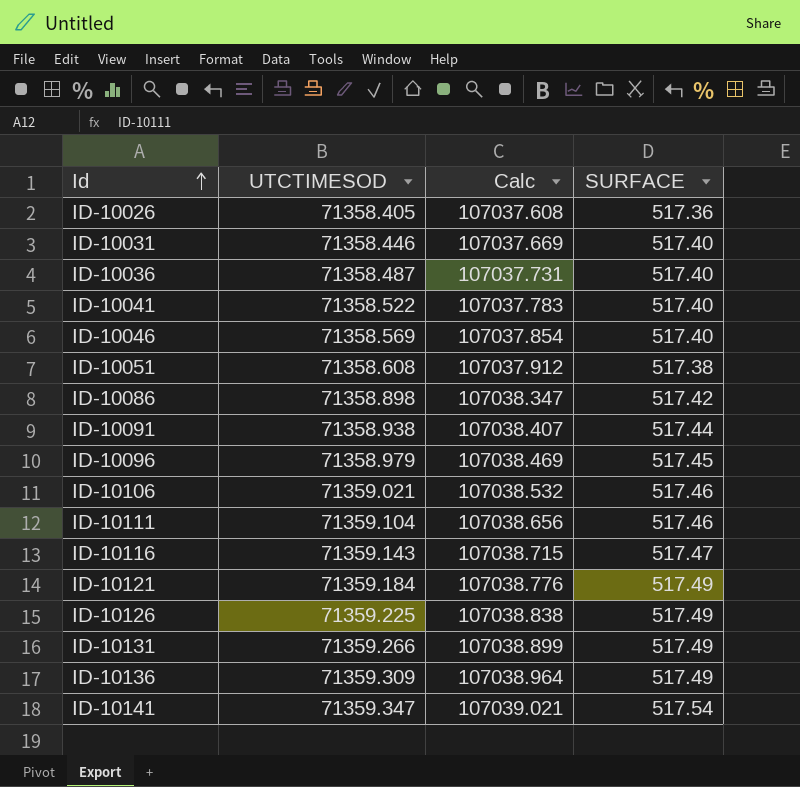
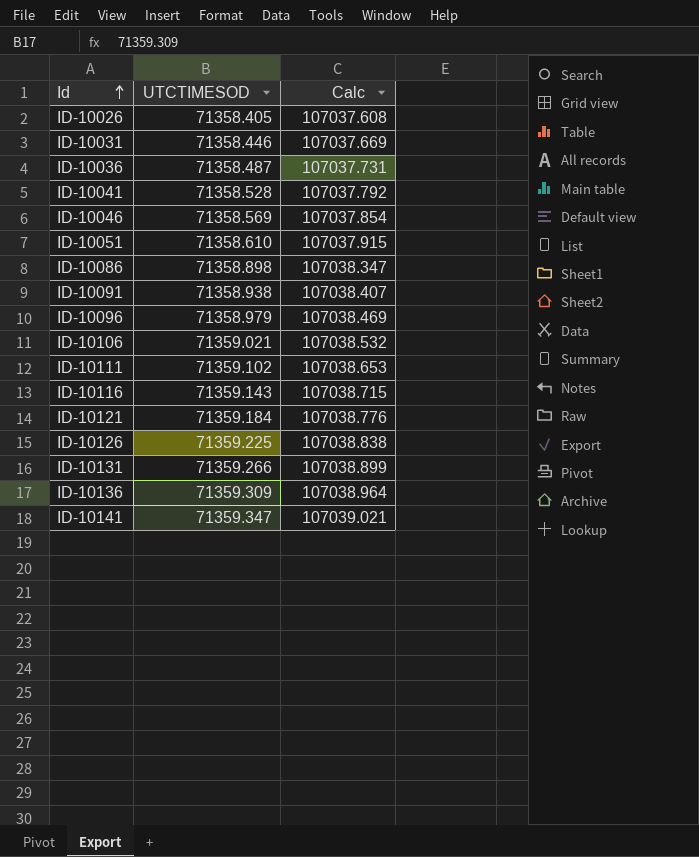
column SURFACE | position: 4 -> none
ID-10041 | UTCTIMESOD: 71358.522 -> 71358.528
ID-10041 | Calc: 107037.783 -> 107037.792
ID-10051 | UTCTIMESOD: 71358.608 -> 71358.610
ID-10051 | Calc: 107037.912 -> 107037.915
ID-10111 | UTCTIMESOD: 71359.104 -> 71359.102
ID-10111 | Calc: 107038.656 -> 107038.653

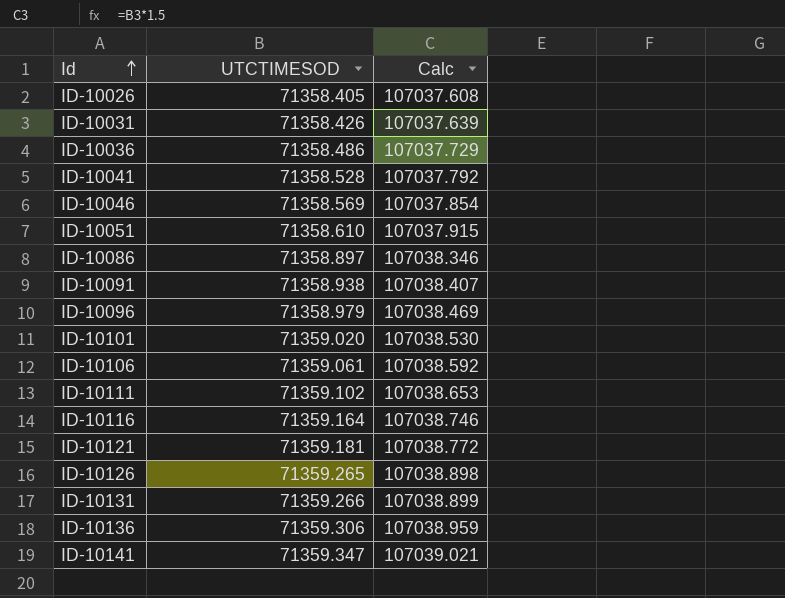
ID-10031 | UTCTIMESOD: 71358.446 -> 71358.426
ID-10031 | Calc: 107037.669 -> 107037.639
ID-10036 | UTCTIMESOD: 71358.487 -> 71358.486
ID-10036 | Calc: 107037.731 -> 107037.729
ID-10086 | UTCTIMESOD: 71358.898 -> 71358.897
ID-10086 | Calc: 107038.347 -> 107038.346
row ID-10101: none -> 71359.020 | 107038.530
ID-10106 | UTCTIMESOD: 71359.021 -> 71359.061
ID-10106 | Calc: 107038.532 -> 107038.592
ID-10116 | UTCTIMESOD: 71359.143 -> 71359.164
ID-10116 | Calc: 107038.715 -> 107038.746
ID-10121 | UTCTIMESOD: 71359.184 -> 71359.181
ID-10121 | Calc: 107038.776 -> 107038.772
ID-10126 | UTCTIMESOD: 71359.225 -> 71359.265
ID-10126 | Calc: 107038.838 -> 107038.898
ID-10136 | UTCTIMESOD: 71359.309 -> 71359.306
ID-10136 | Calc: 107038.964 -> 107038.959

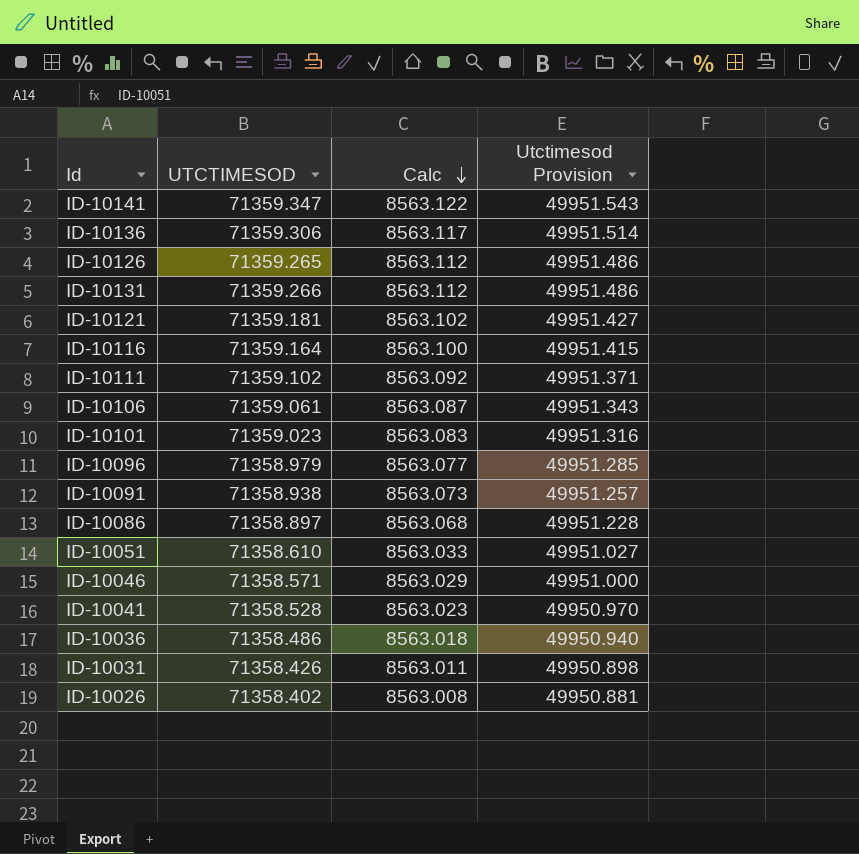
row order: Id ascending -> Calc descending
column Calc | formula: [UTCTIMESOD] * 1.5 -> [UTCTIMESOD] * 0.12
column Utctimesod Provision | formula: none -> [UTCTIMESOD] * 0.7
ID-10101 | UTCTIMESOD: 71359.020 -> 71359.023
ID-10046 | UTCTIMESOD: 71358.569 -> 71358.571
ID-10026 | UTCTIMESOD: 71358.405 -> 71358.402

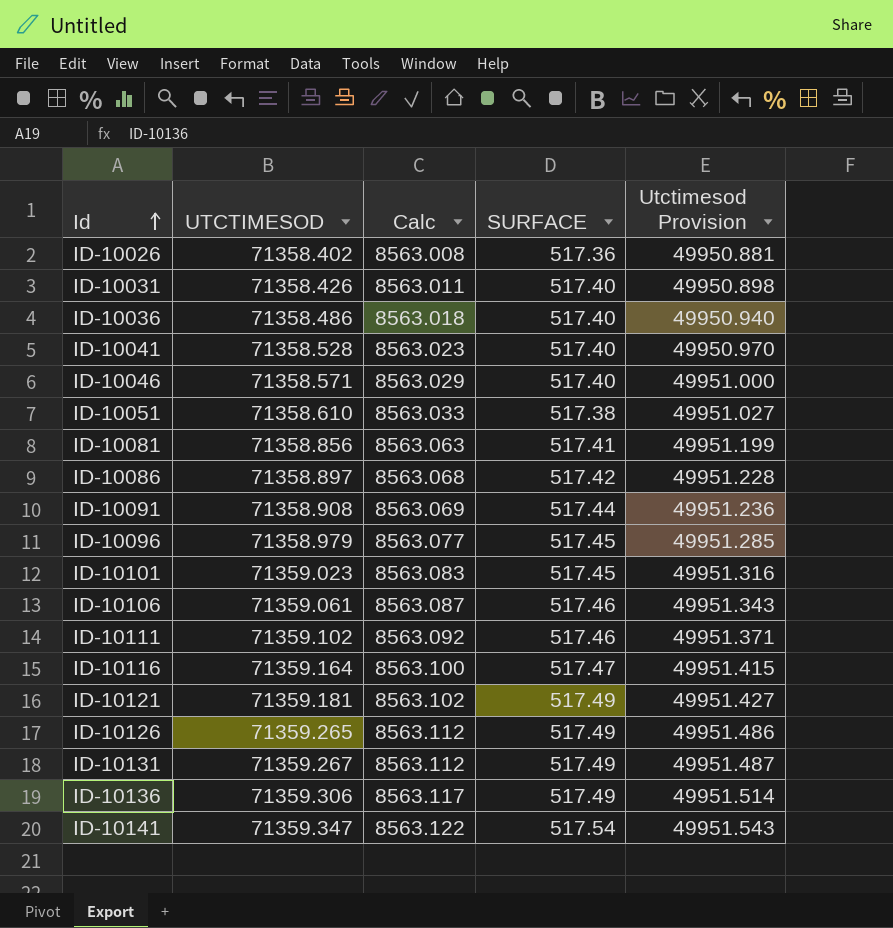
row order: Calc descending -> Id ascending
column SURFACE | position: none -> 4
row ID-10081: none -> 71358.856 | 8563.063 | 517.41 | 49951.199
ID-10091 | UTCTIMESOD: 71358.938 -> 71358.908
ID-10091 | Calc: 8563.073 -> 8563.069
ID-10091 | Utctimesod Provision: 49951.257 -> 49951.236
ID-10131 | UTCTIMESOD: 71359.266 -> 71359.267
ID-10131 | Utctimesod Provision: 49951.486 -> 49951.487

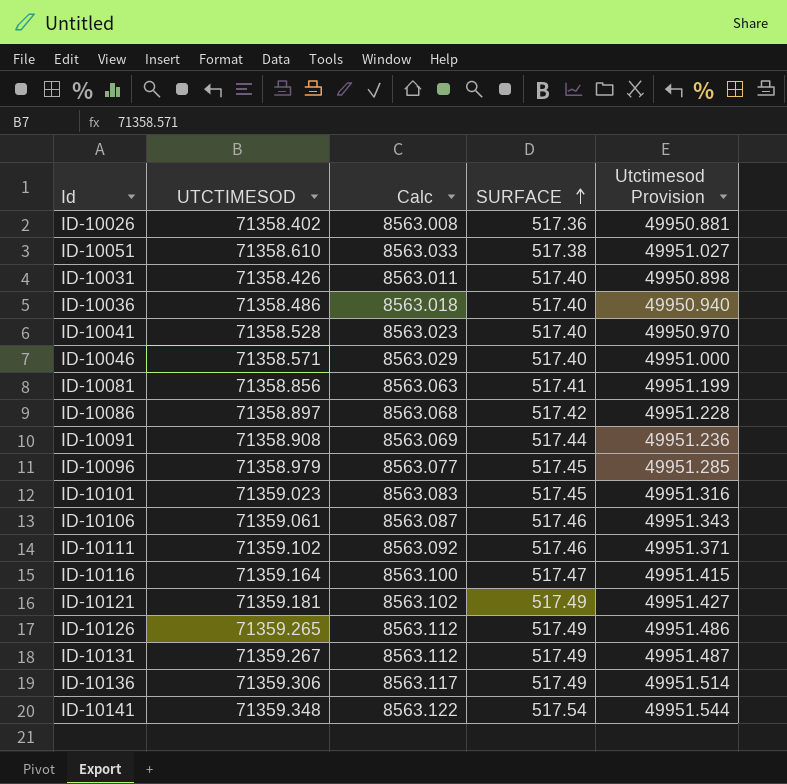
row order: Id ascending -> SURFACE ascending
ID-10141 | UTCTIMESOD: 71359.347 -> 71359.348
ID-10141 | Utctimesod Provision: 49951.543 -> 49951.544

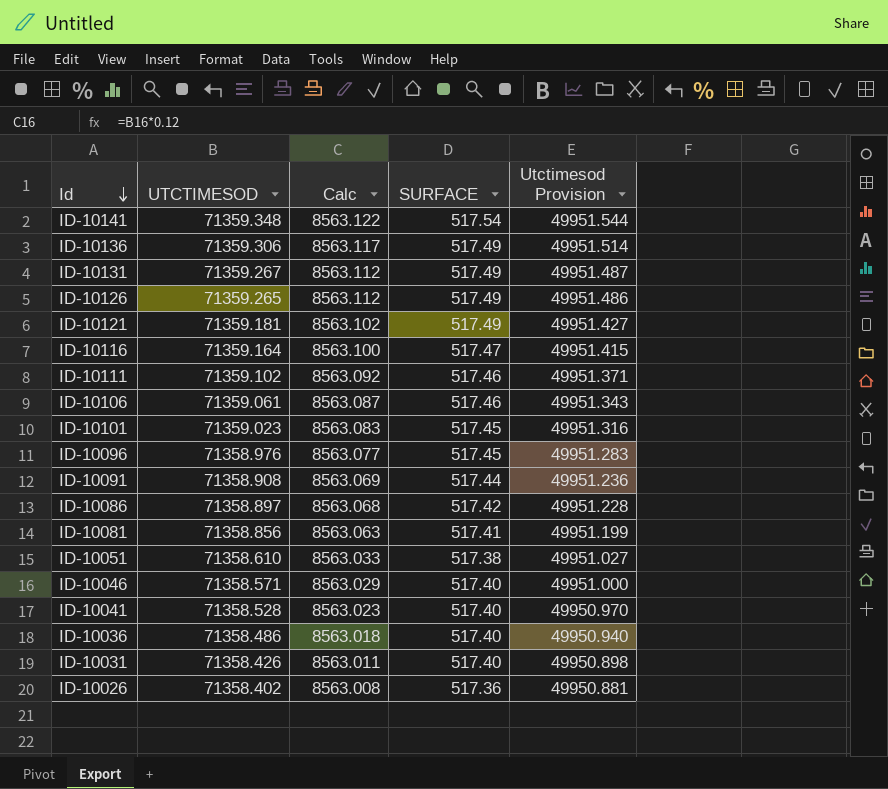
row order: SURFACE ascending -> Id descending
ID-10096 | UTCTIMESOD: 71358.979 -> 71358.976
ID-10096 | Utctimesod Provision: 49951.285 -> 49951.283

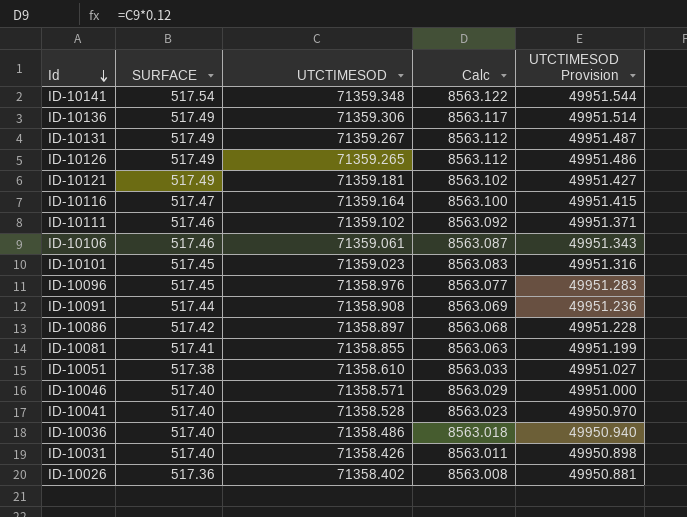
column SURFACE | position: 4 -> 2
column name: Utctimesod Provision -> UTCTIMESOD Provision
ID-10081 | UTCTIMESOD: 71358.856 -> 71358.855

